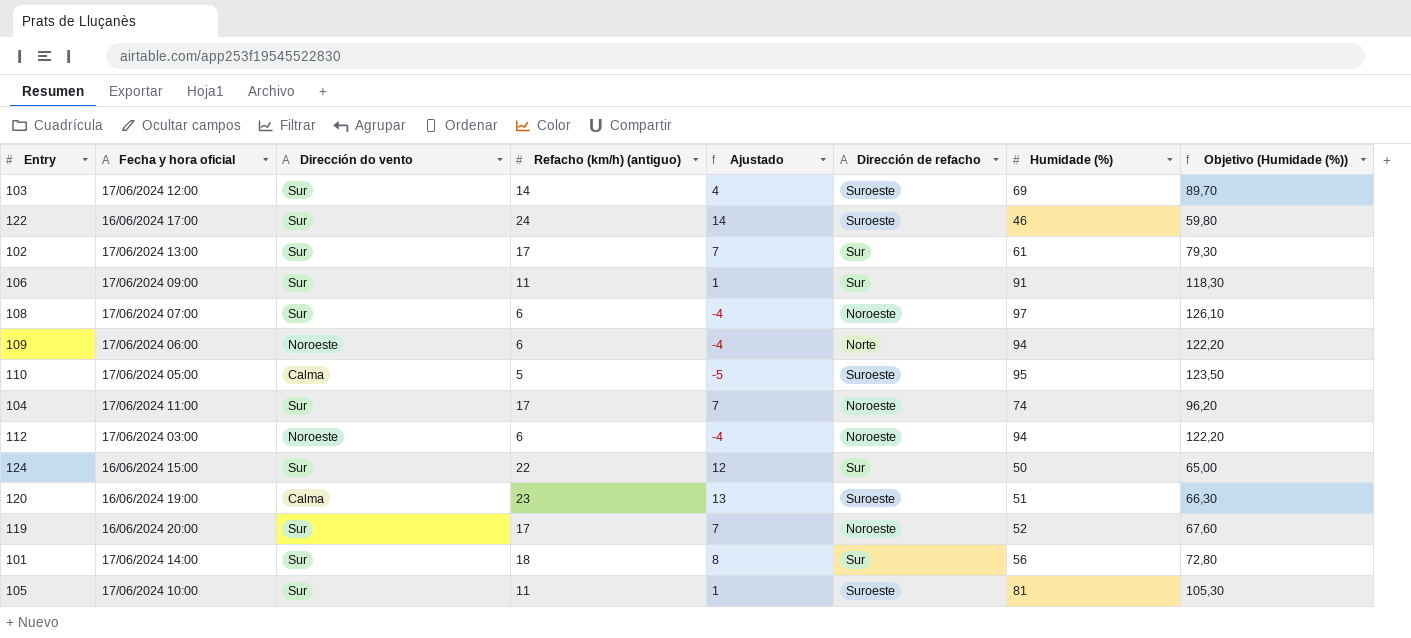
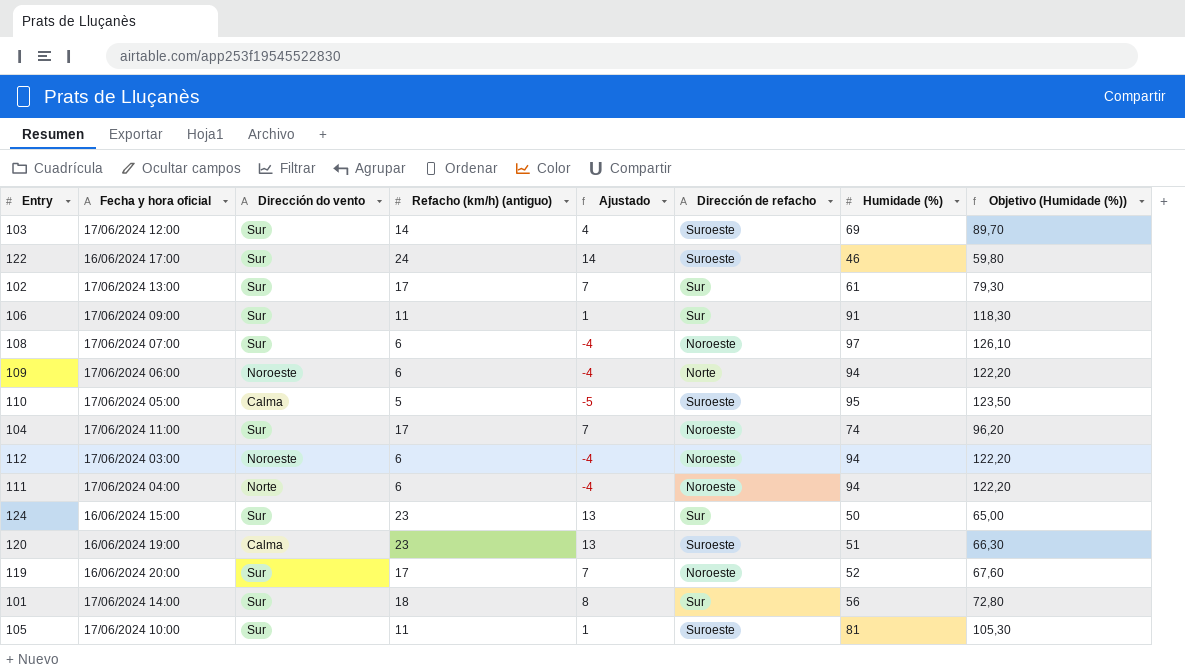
row 111: none -> 17/06/2024 04:00 | Norte | 6 | -4 | Noroeste | 94 | 122,20
124 | Refacho (km/h) (antiguo): 22 -> 23
124 | Ajustado: 12 -> 13

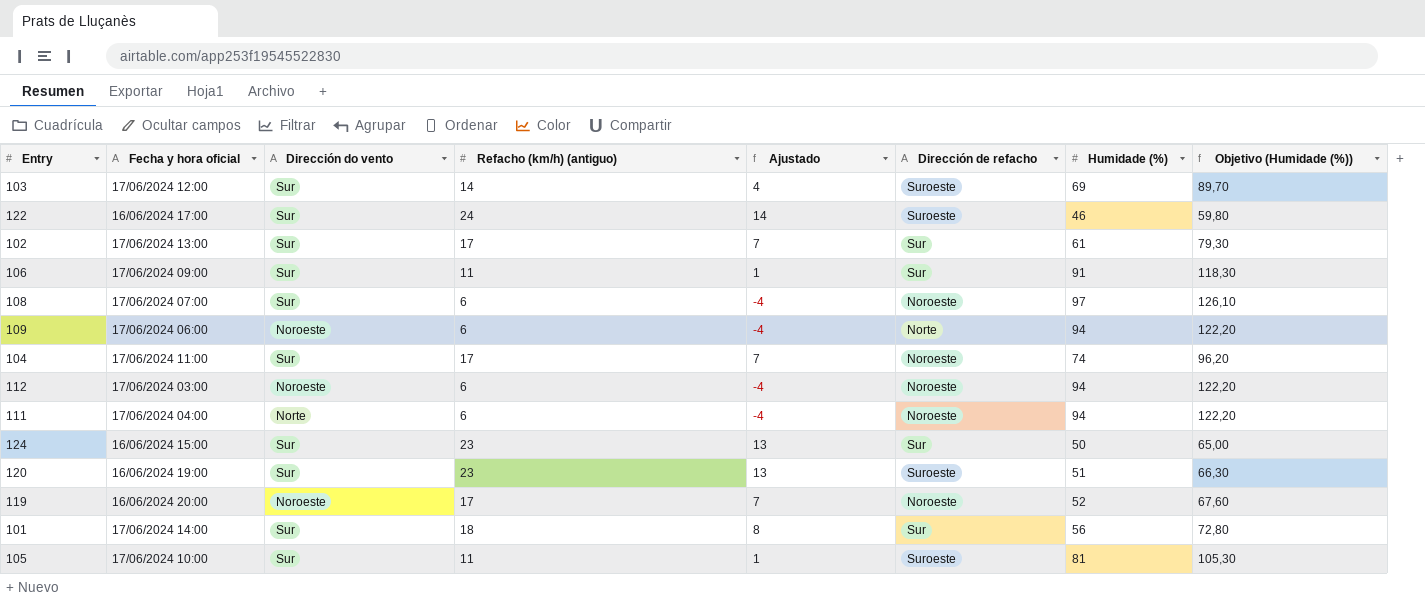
row 110: 17/06/2024 05:00 | Calma | 5 | -5 | Suroeste | 95 | 123,50 -> none
120 | Dirección do vento: Calma -> Sur
119 | Dirección do vento: Sur -> Noroeste

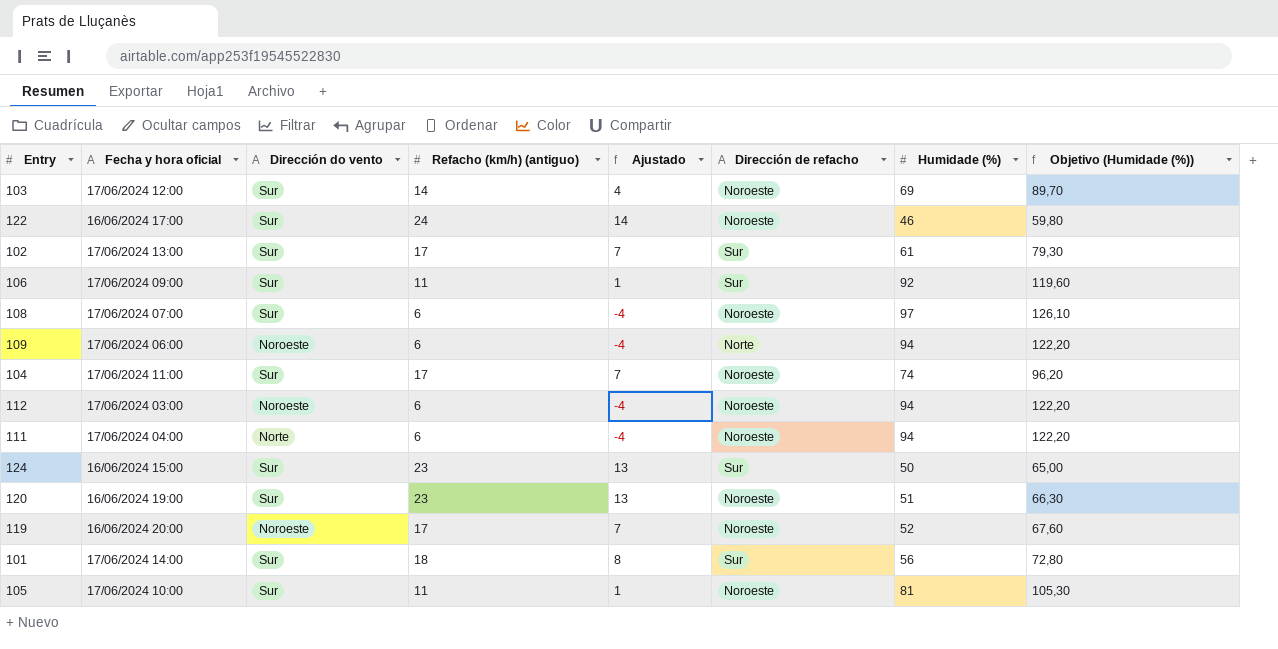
103 | Dirección de refacho: Suroeste -> Noroeste
122 | Dirección de refacho: Suroeste -> Noroeste
106 | Humidade (%): 91 -> 92
106 | Objetivo (Humidade (%)): 118,30 -> 119,60
120 | Dirección de refacho: Suroeste -> Noroeste
105 | Dirección de refacho: Suroeste -> Noroeste

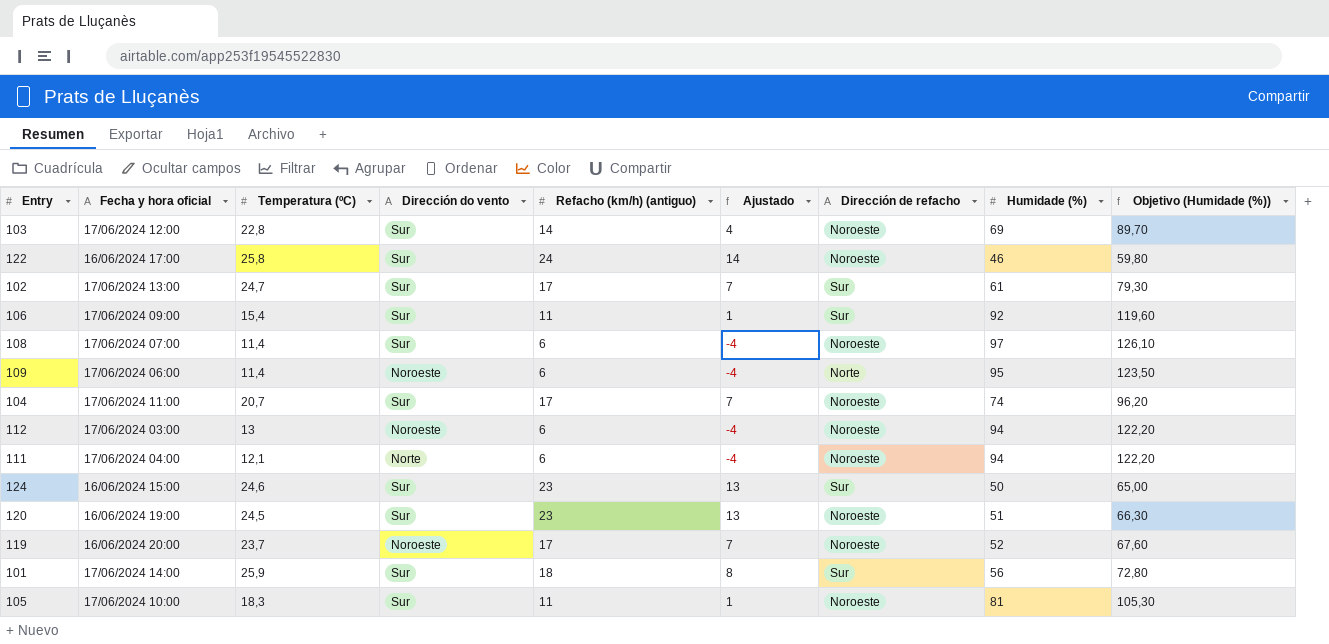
column Temperatura (ºC) | position: none -> 3
109 | Humidade (%): 94 -> 95
109 | Objetivo (Humidade (%)): 122,20 -> 123,50

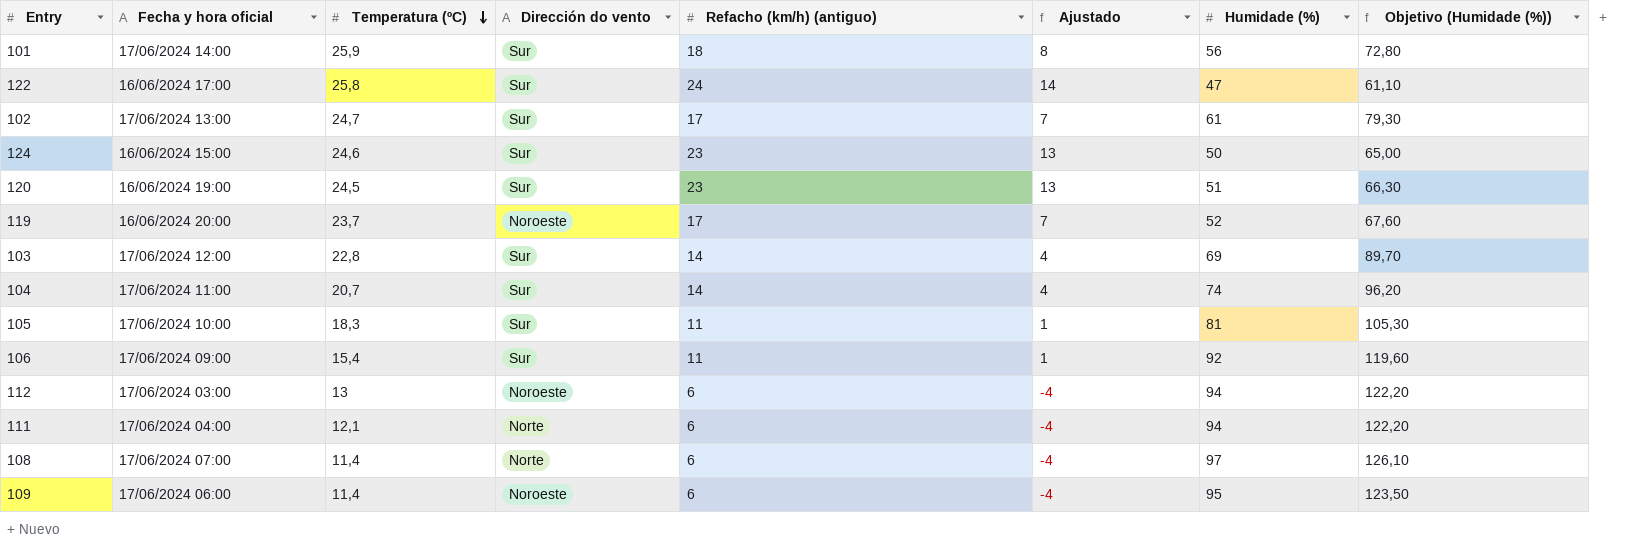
row order: none -> Temperatura (ºC) descending
column Dirección de refacho | position: 7 -> none
122 | Humidade (%): 46 -> 47
122 | Objetivo (Humidade (%)): 59,80 -> 61,10
104 | Refacho (km/h) (antiguo): 17 -> 14
104 | Ajustado: 7 -> 4
108 | Dirección do vento: Sur -> Norte

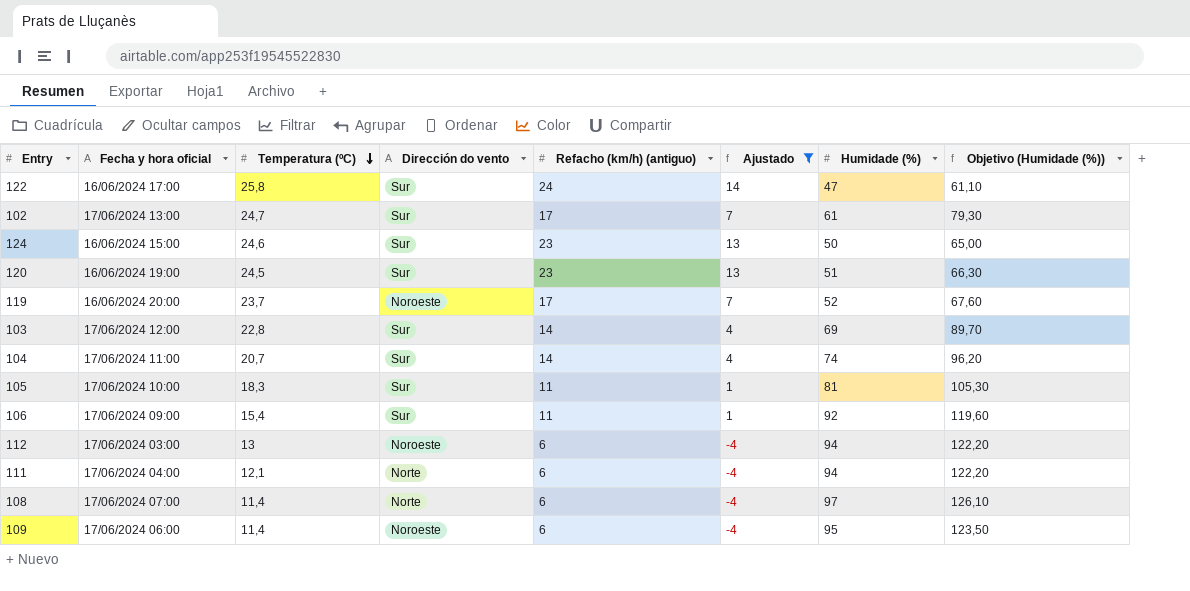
filter: none -> Ajustado != 8

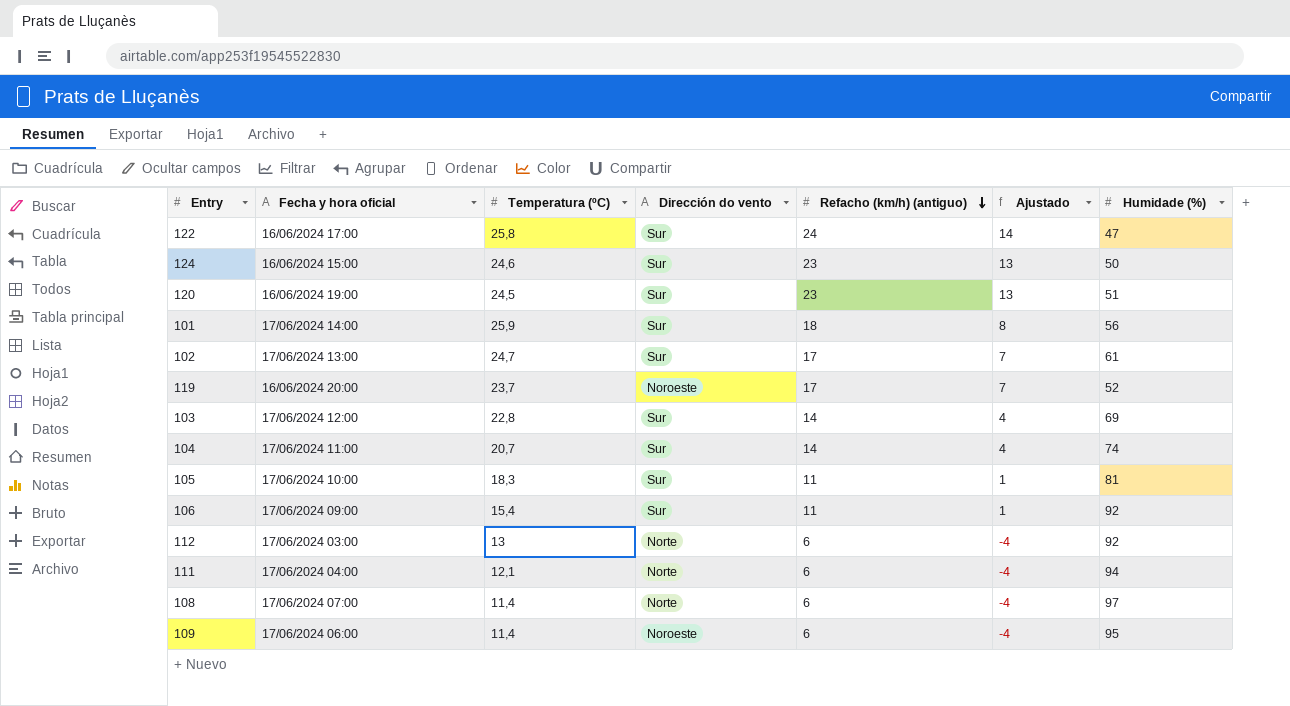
filter: Ajustado != 8 -> none
row order: Temperatura (ºC) descending -> Refacho (km/h) (antiguo) descending
column Objetivo (Humidade (%)) | formula: [Humidade (%)] * 1,3 -> none
112 | Dirección do vento: Noroeste -> Norte
112 | Humidade (%): 94 -> 92

